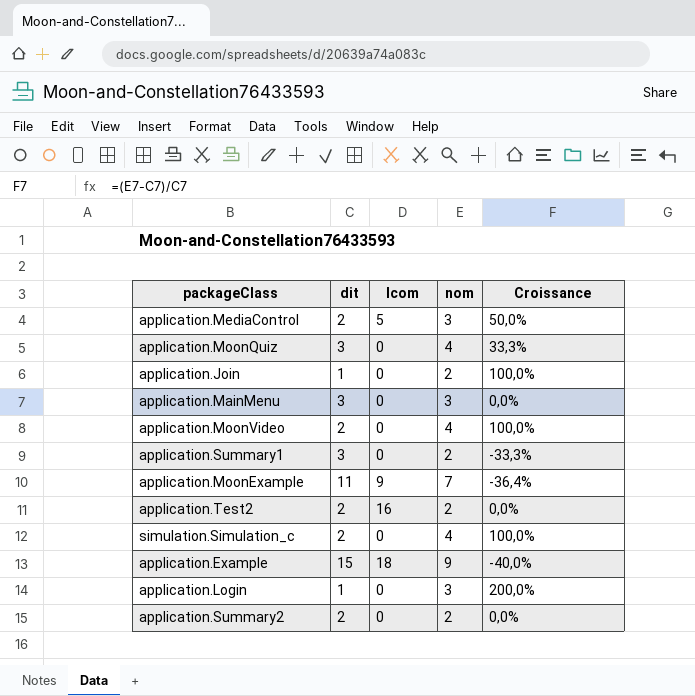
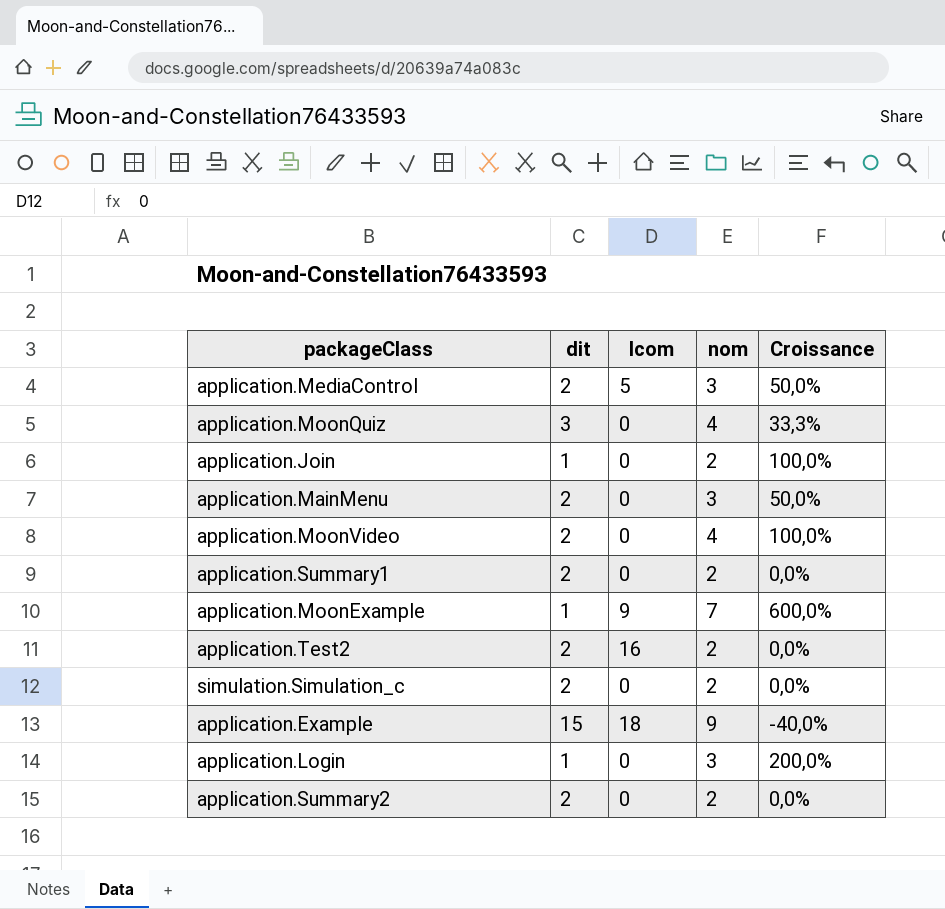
application.MainMenu | dit: 3 -> 2
application.MainMenu | Croissance: 0,0% -> 50,0%
application.Summary1 | dit: 3 -> 2
application.Summary1 | Croissance: -33,3% -> 0,0%
application.MoonExample | dit: 11 -> 1
application.MoonExample | Croissance: -36,4% -> 600,0%
simulation.Simulation_c | nom: 4 -> 2
simulation.Simulation_c | Croissance: 100,0% -> 0,0%

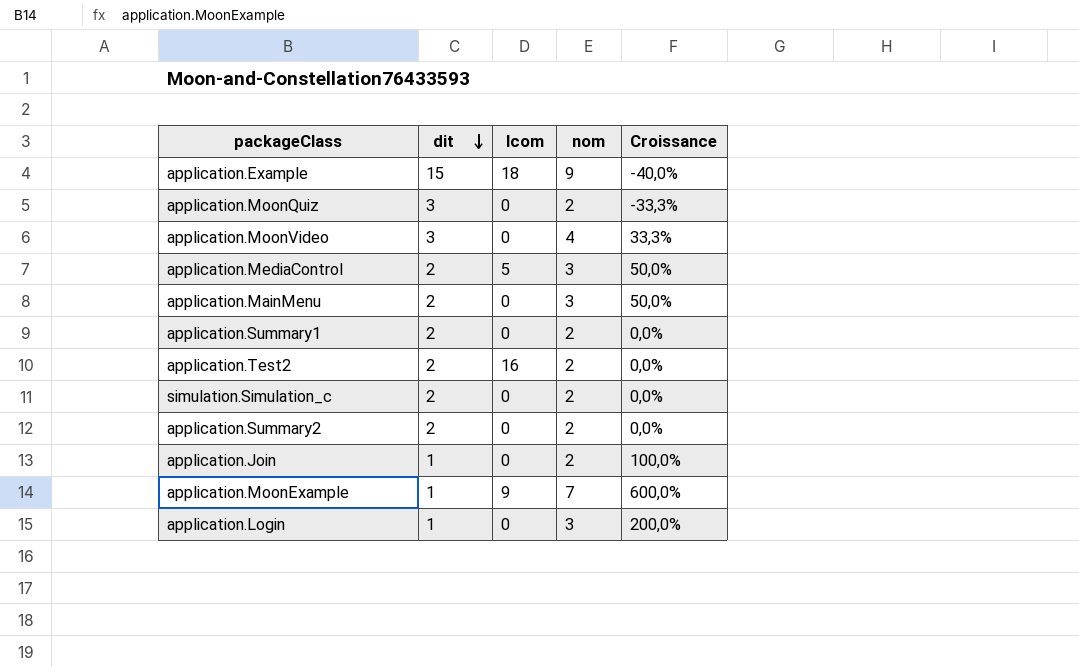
row order: none -> dit descending
application.MoonQuiz | nom: 4 -> 2
application.MoonQuiz | Croissance: 33,3% -> -33,3%
application.MoonVideo | dit: 2 -> 3
application.MoonVideo | Croissance: 100,0% -> 33,3%

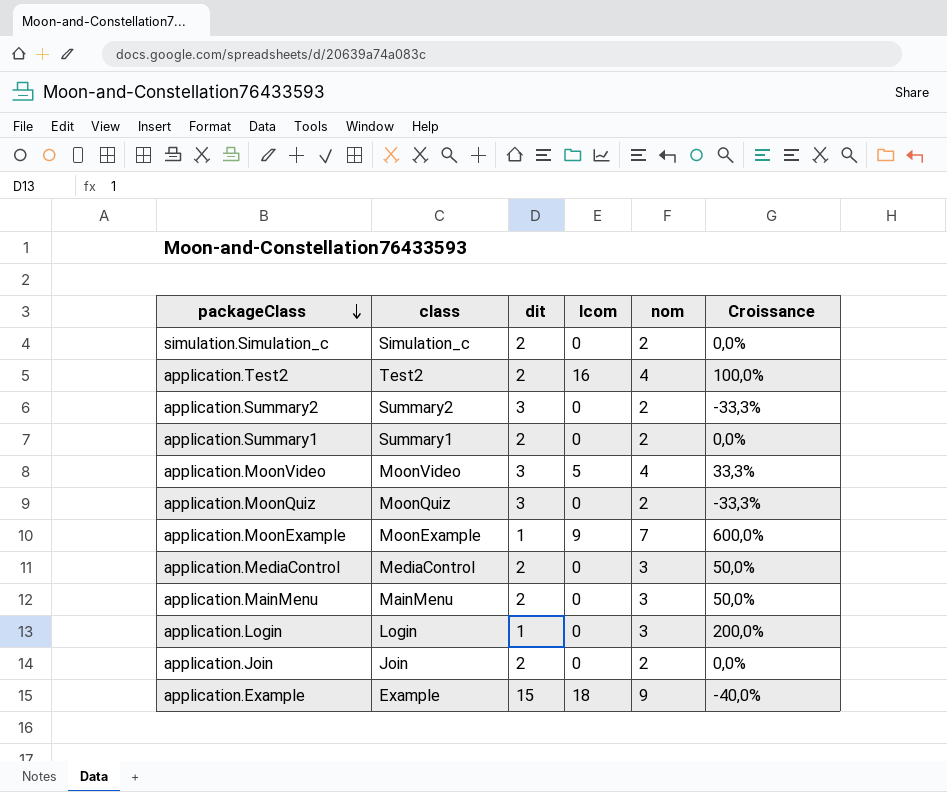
row order: dit descending -> packageClass descending
column class | position: none -> 2
application.Test2 | nom: 2 -> 4
application.Test2 | Croissance: 0,0% -> 100,0%
application.Summary2 | dit: 2 -> 3
application.Summary2 | Croissance: 0,0% -> -33,3%
application.MoonVideo | lcom: 0 -> 5
application.MediaControl | lcom: 5 -> 0
application.Join | dit: 1 -> 2
application.Join | Croissance: 100,0% -> 0,0%

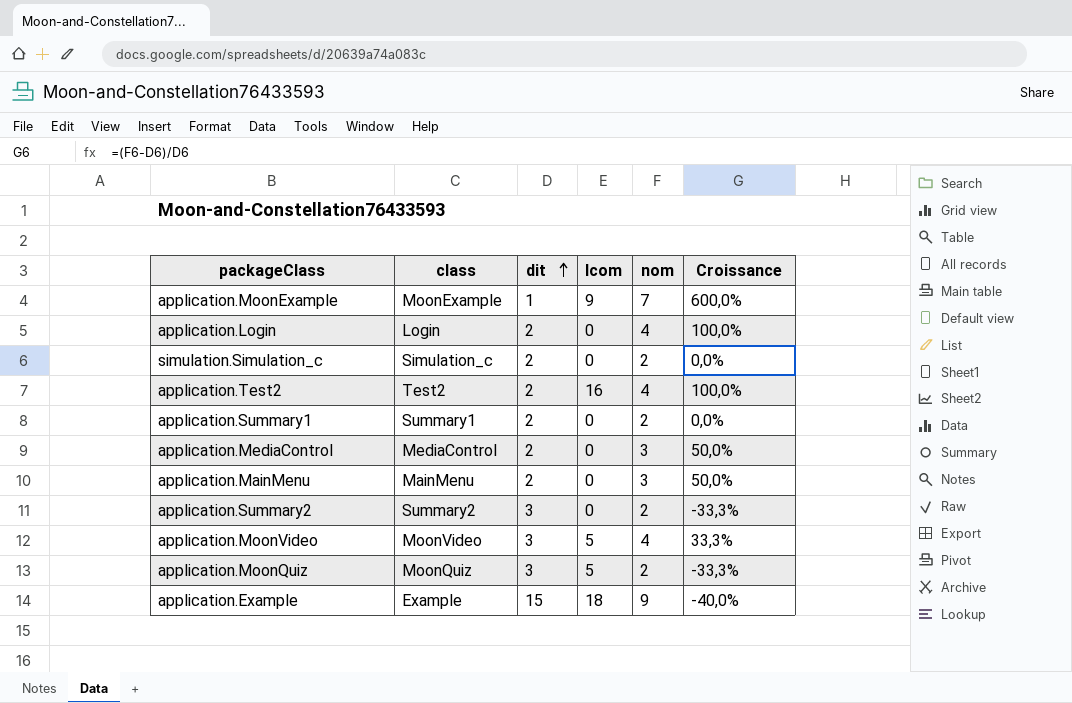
row order: packageClass descending -> dit ascending
row application.Join: Join | 2 | 0 | 2 | 0,0% -> none
application.Login | dit: 1 -> 2
application.Login | nom: 3 -> 4
application.Login | Croissance: 200,0% -> 100,0%
application.MoonQuiz | lcom: 0 -> 5

